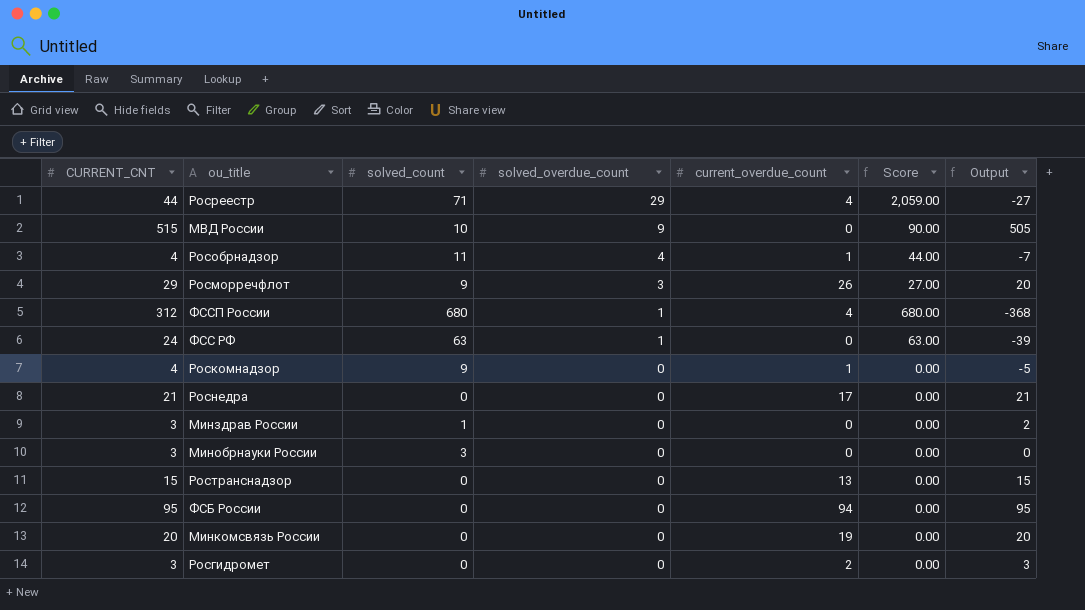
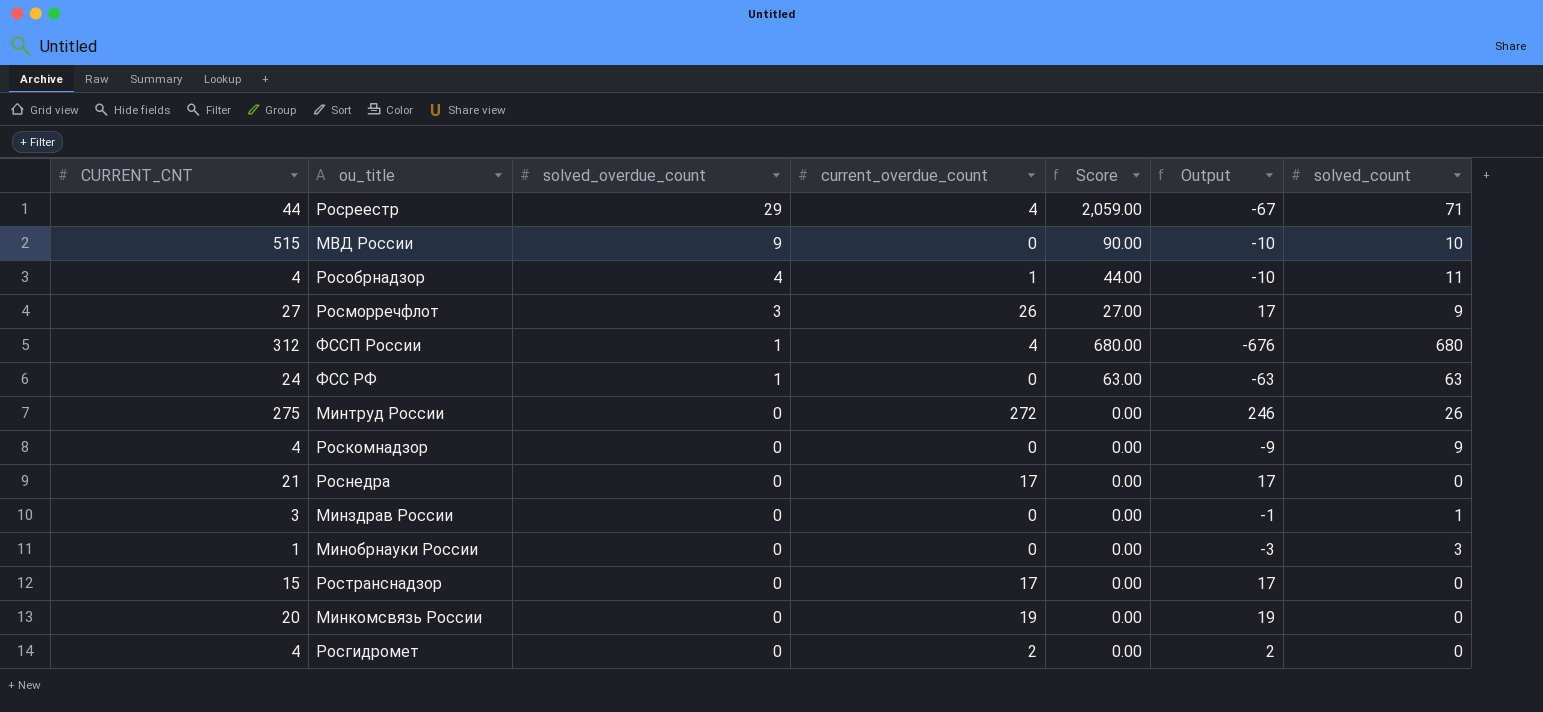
column Output | formula: [CURRENT_CNT] - [solved_count] -> [current_overdue_count] - [solved_count]
column solved_count | position: 3 -> 7
row ФСБ России: 95 | 0 | 0 | 94 | 0.00 | 95 -> none
Росморречфлот | CURRENT_CNT: 29 -> 27
row Минтруд России: none -> 275 | 0 | 272 | 0.00 | 246 | 26
Роскомнадзор | current_overdue_count: 1 -> 0
Минобрнауки России | CURRENT_CNT: 3 -> 1
Ространснадзор | current_overdue_count: 13 -> 17
Росгидромет | CURRENT_CNT: 3 -> 4

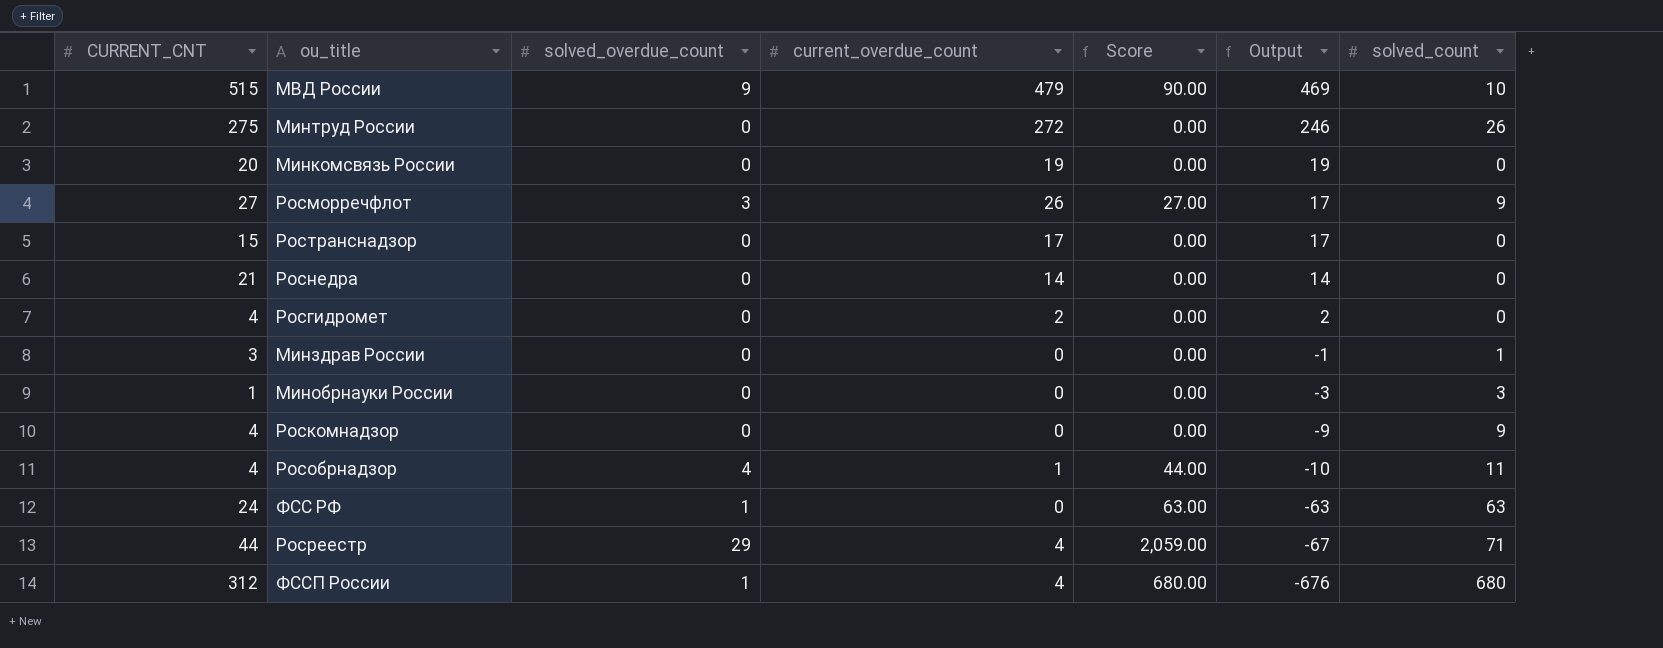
row order: solved_overdue_count descending -> Output descending
МВД России | current_overdue_count: 0 -> 479
МВД России | Output: -10 -> 469
Роснедра | current_overdue_count: 17 -> 14
Роснедра | Output: 17 -> 14

